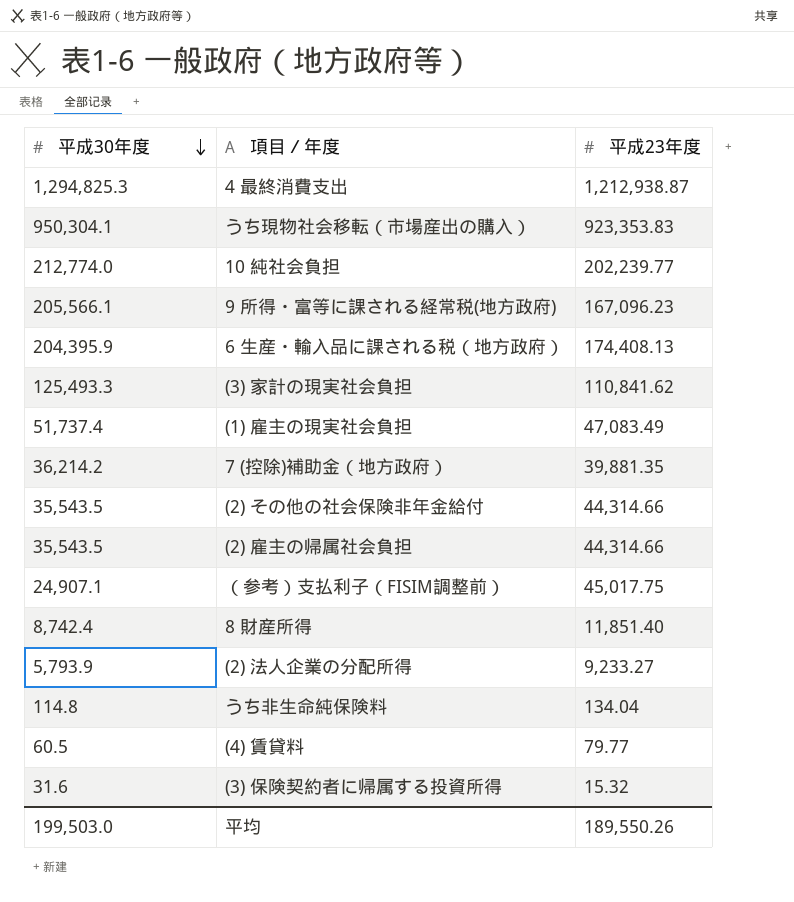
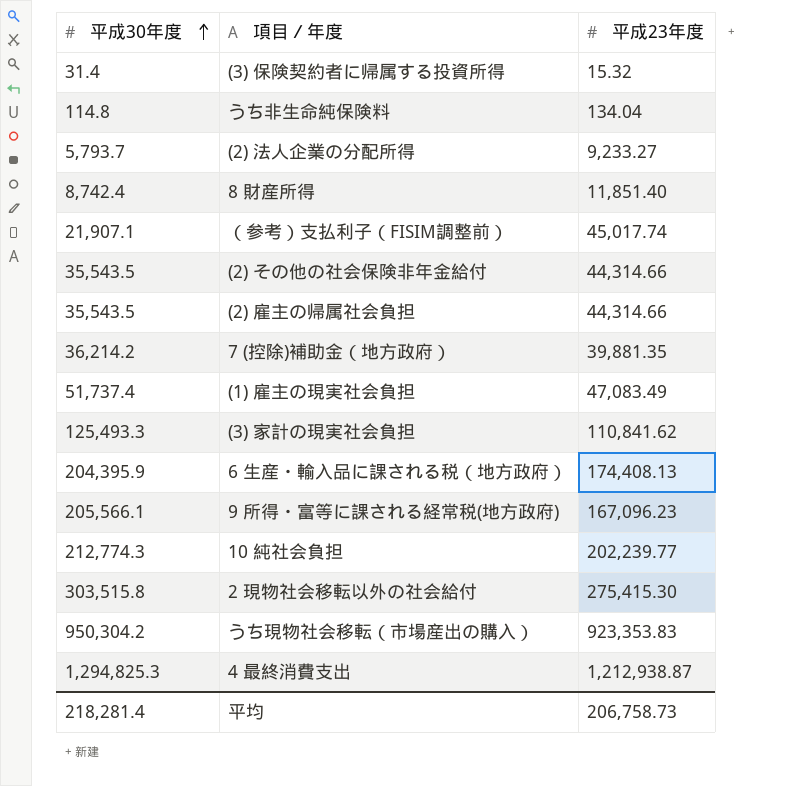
row order: 平成30年度 descending -> 平成30年度 ascending
row (4) 賃貸料: 60.5 | 79.77 -> none
(3) 保険契約者に帰属する投資所得 | 平成30年度: 31.6 -> 31.4
(2) 法人企業の分配所得 | 平成30年度: 5,793.9 -> 5,793.7
（参考）支払利子（FISIM調整前） | 平成30年度: 24,907.1 -> 21,907.1
（参考）支払利子（FISIM調整前） | 平成23年度: 45,017.75 -> 45,017.74
10 純社会負担 | 平成30年度: 212,774.0 -> 212,774.3
row 2 現物社会移転以外の社会給付: none -> 303,515.8 | 275,415.30
うち現物社会移転（市場産出の購入） | 平成30年度: 950,304.1 -> 950,304.2
平均 | 平成30年度: 199,503.0 -> 218,281.4
平均 | 平成23年度: 189,550.26 -> 206,758.73

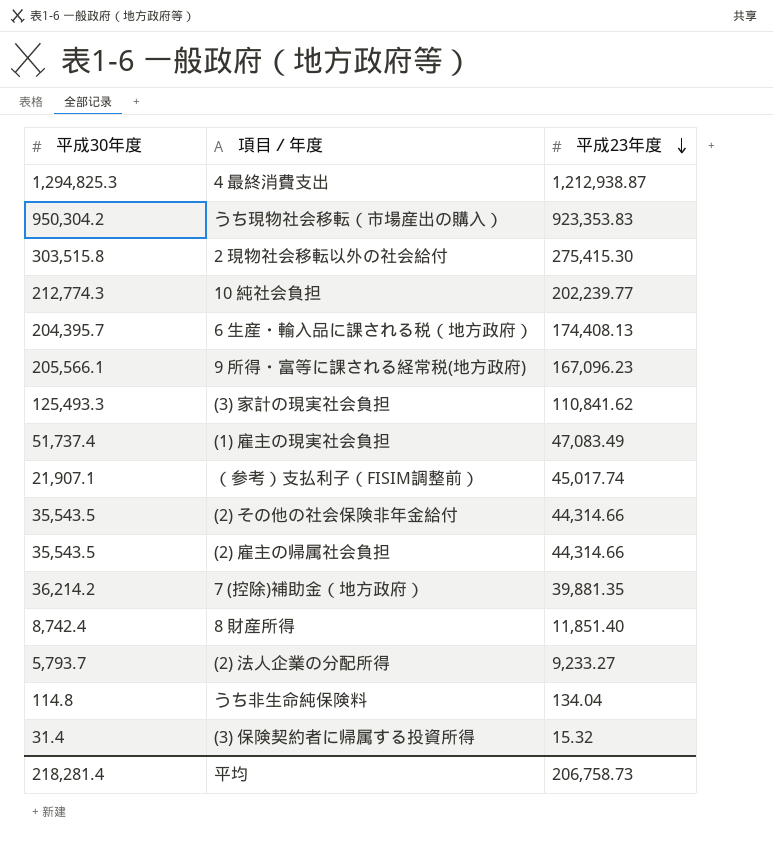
row order: 平成30年度 ascending -> 平成23年度 descending
6 生産・輸入品に課される税（地方政府） | 平成30年度: 204,395.9 -> 204,395.7

